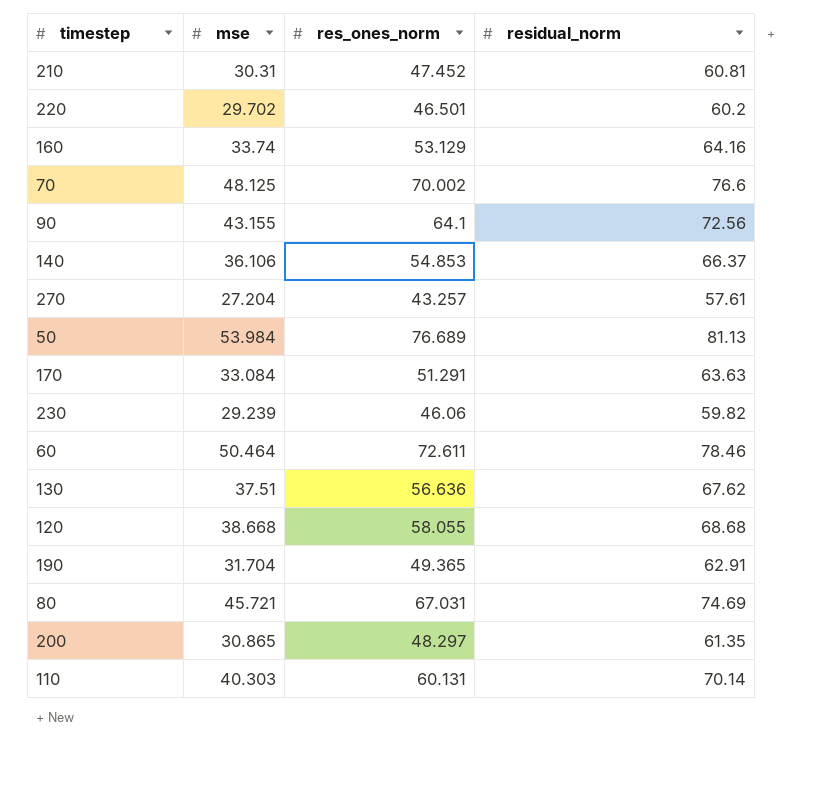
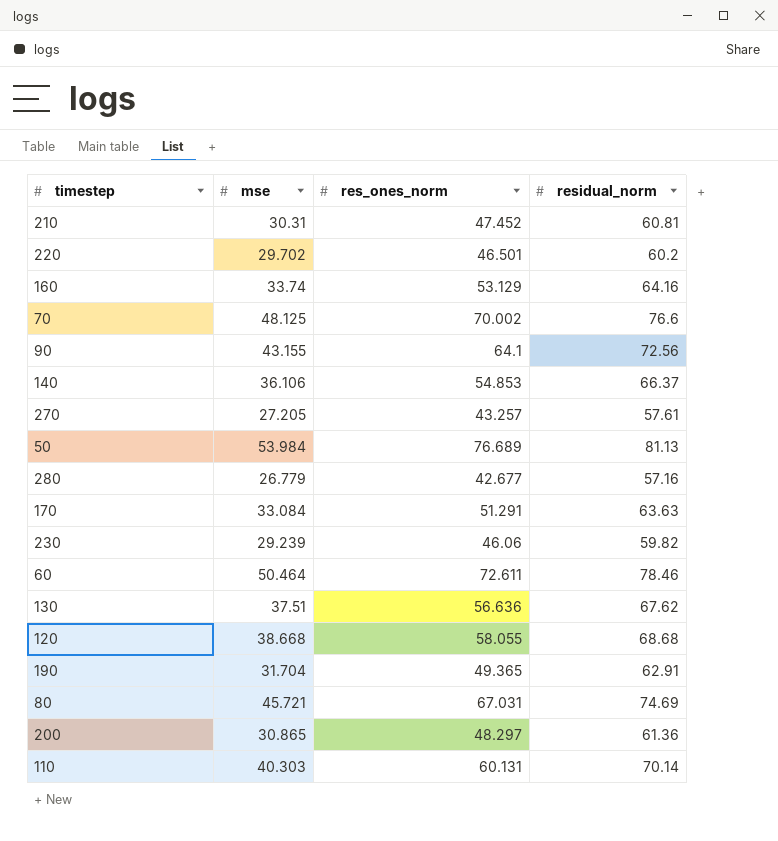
270 | mse: 27.204 -> 27.205
row 280: none -> 26.779 | 42.677 | 57.16
200 | residual_norm: 61.35 -> 61.36

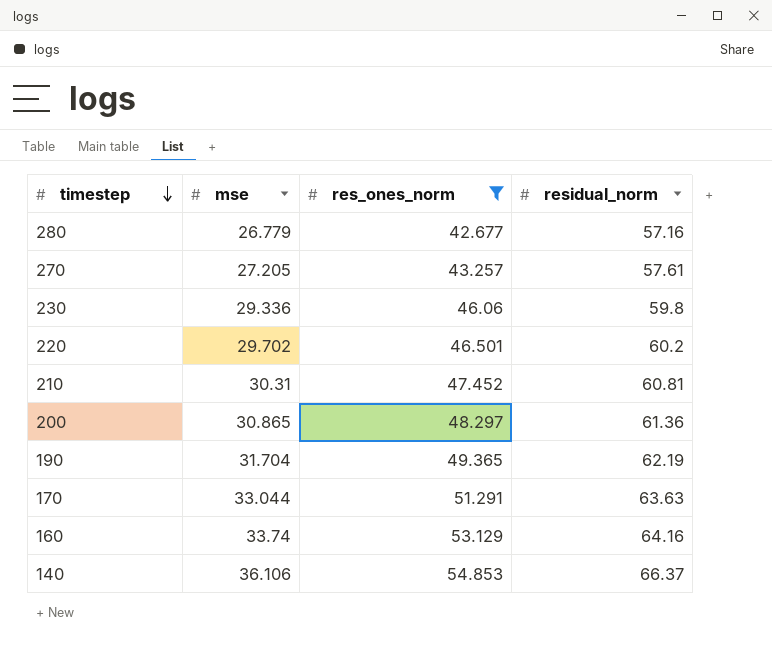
filter: none -> res_ones_norm <= 54.853
row order: none -> timestep descending
230 | mse: 29.239 -> 29.336
230 | residual_norm: 59.82 -> 59.8
190 | residual_norm: 62.91 -> 62.19
170 | mse: 33.084 -> 33.044

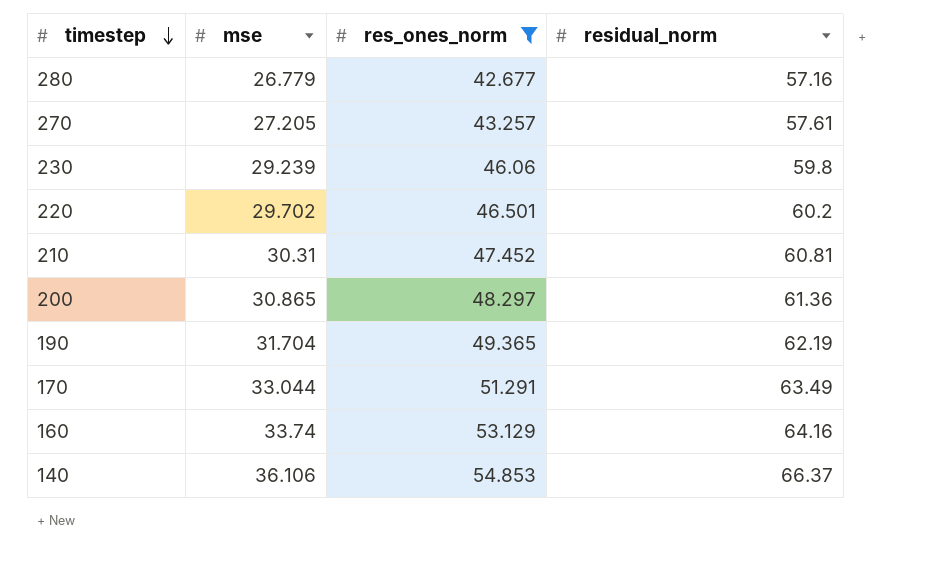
230 | mse: 29.336 -> 29.239
170 | residual_norm: 63.63 -> 63.49

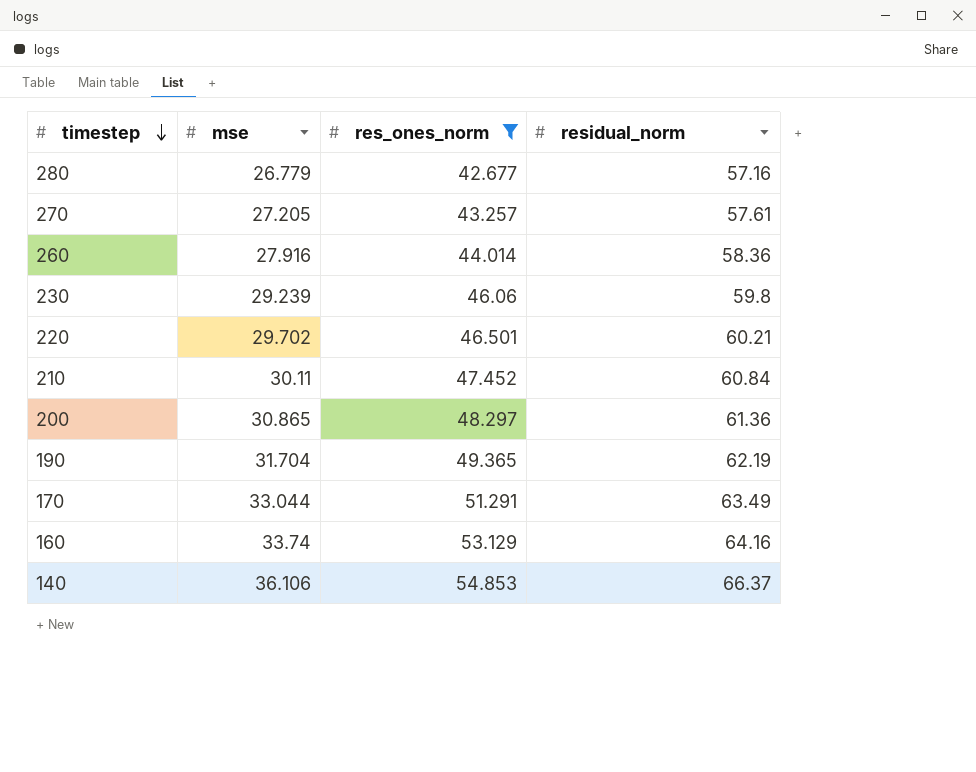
row 260: none -> 27.916 | 44.014 | 58.36
220 | residual_norm: 60.2 -> 60.21
210 | mse: 30.31 -> 30.11
210 | residual_norm: 60.81 -> 60.84

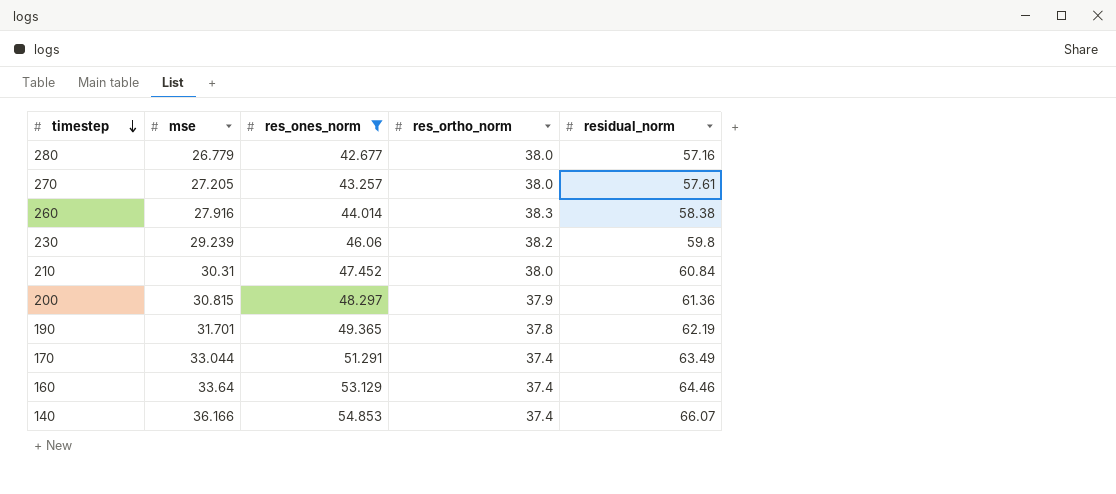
column res_ortho_norm | position: none -> 4
row 220: 29.702 | 46.501 | 60.21 -> none
260 | residual_norm: 58.36 -> 58.38
210 | mse: 30.11 -> 30.31
200 | mse: 30.865 -> 30.815
190 | mse: 31.704 -> 31.701
160 | mse: 33.74 -> 33.64
160 | residual_norm: 64.16 -> 64.46
140 | mse: 36.106 -> 36.166
140 | residual_norm: 66.37 -> 66.07

